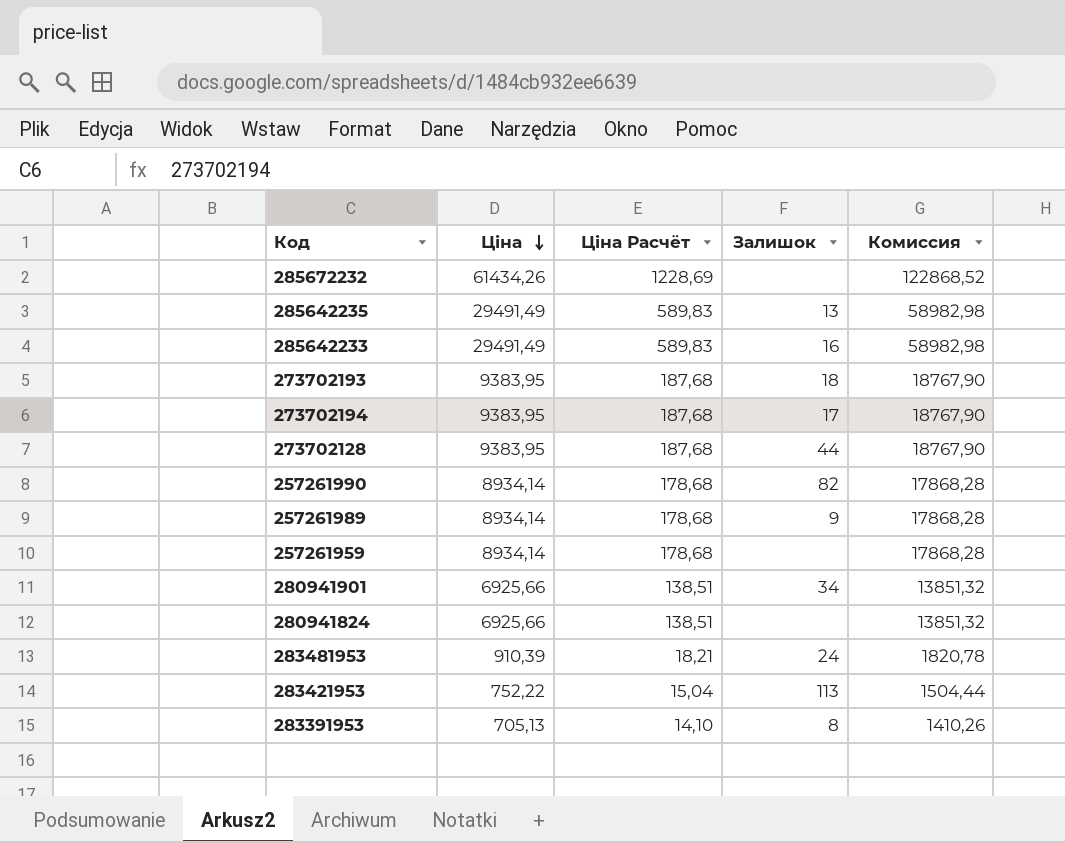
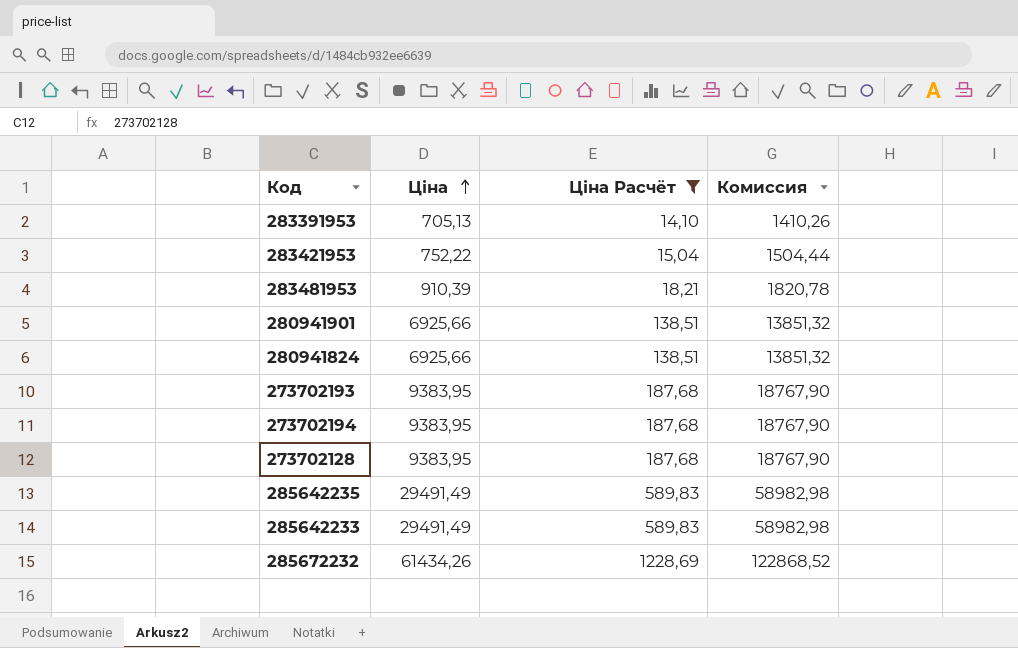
filter: none -> Ціна Расчёт != 178,68
row order: Ціна descending -> Ціна ascending
column Залишок | position: 4 -> none

